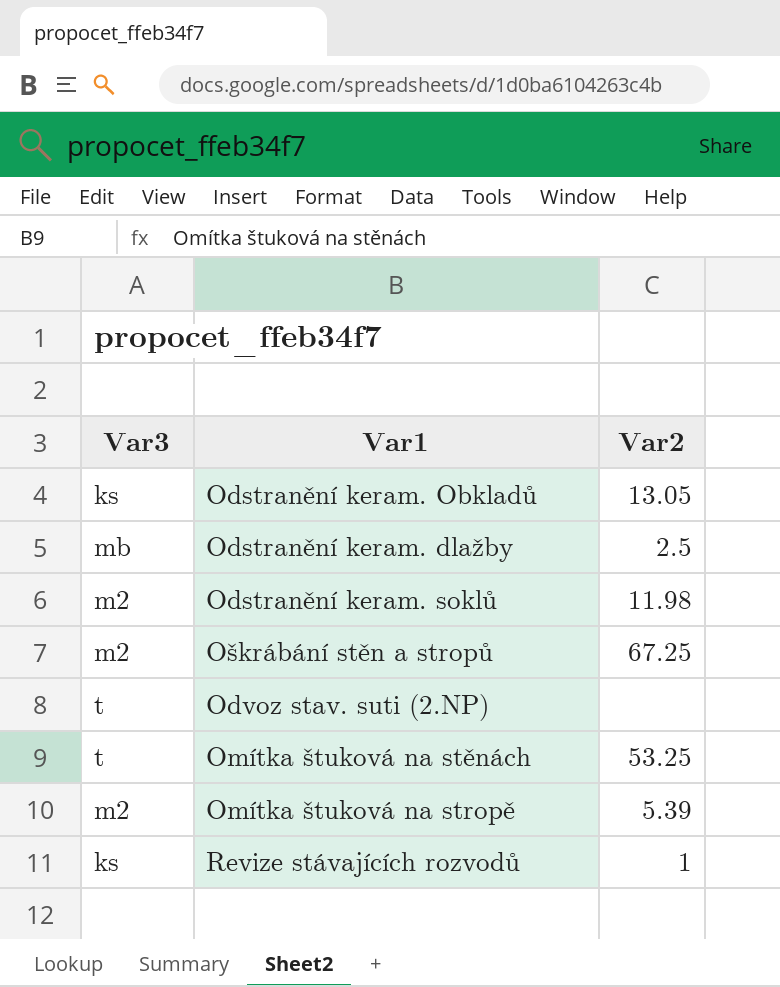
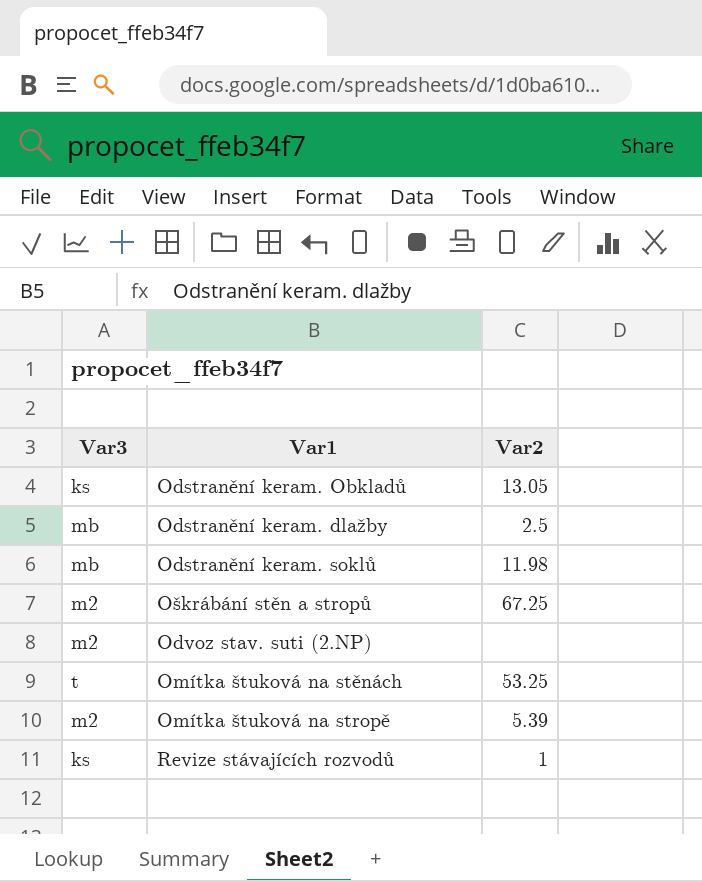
Odstranění keram. soklů | Var3: m2 -> mb
Odvoz stav. suti (2.NP) | Var3: t -> m2

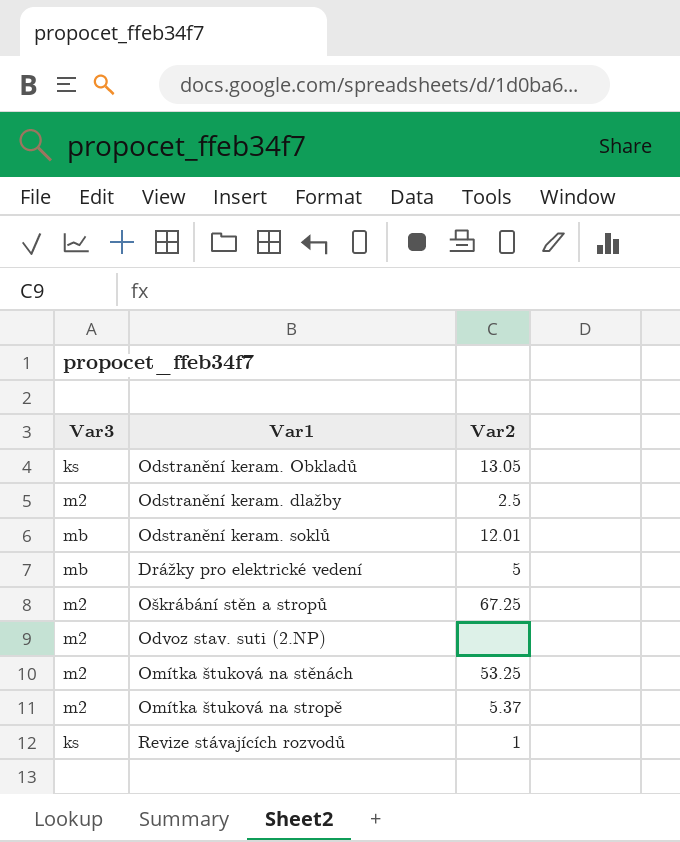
Odstranění keram. dlažby | Var3: mb -> m2
Odstranění keram. soklů | Var2: 11.98 -> 12.01
row Drážky pro elektrické vedení: none -> mb | 5
Omítka štuková na stěnách | Var3: t -> m2
Omítka štuková na stropě | Var2: 5.39 -> 5.37

